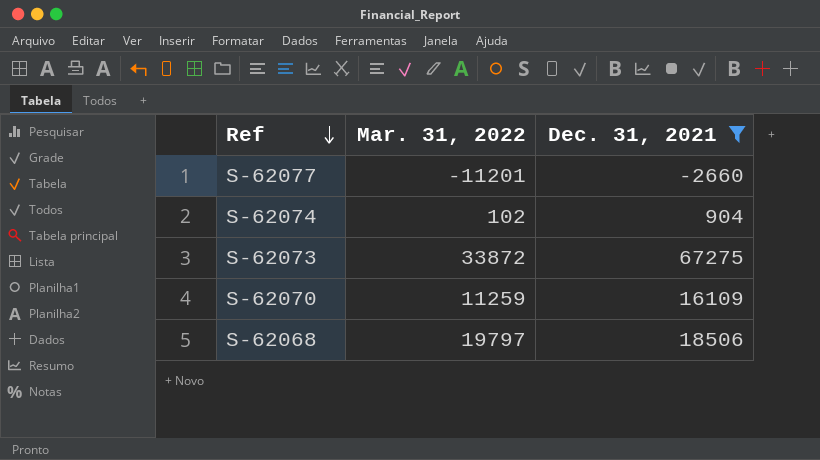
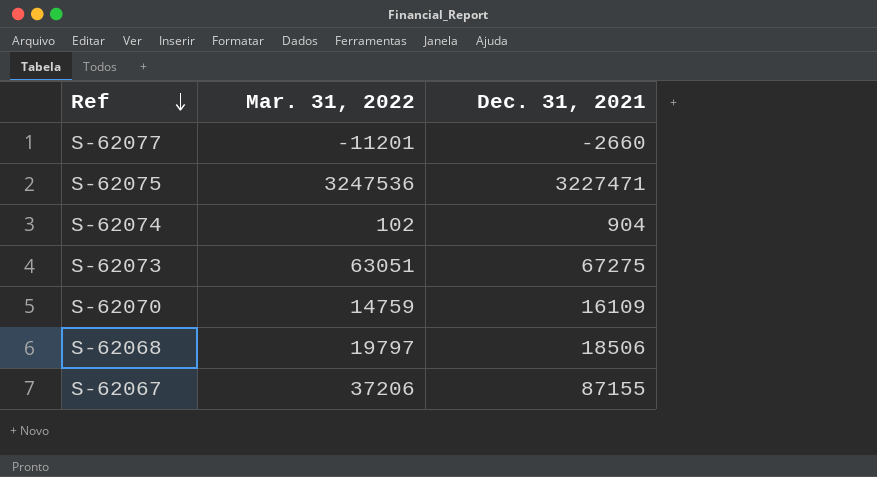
filter: Dec. 31, 2021 <= 67275 -> none
S-62073 | Mar. 31, 2022: 33872 -> 63051
S-62070 | Mar. 31, 2022: 11259 -> 14759

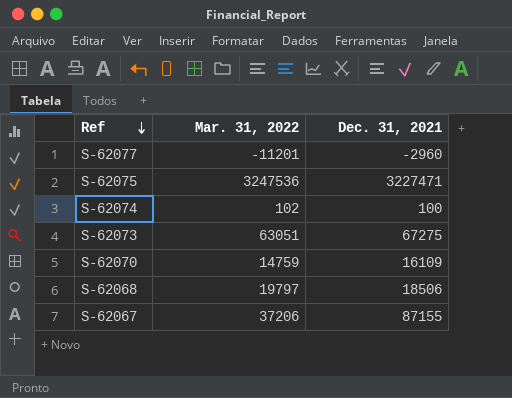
S-62077 | Dec. 31, 2021: -2660 -> -2960
S-62074 | Dec. 31, 2021: 904 -> 100

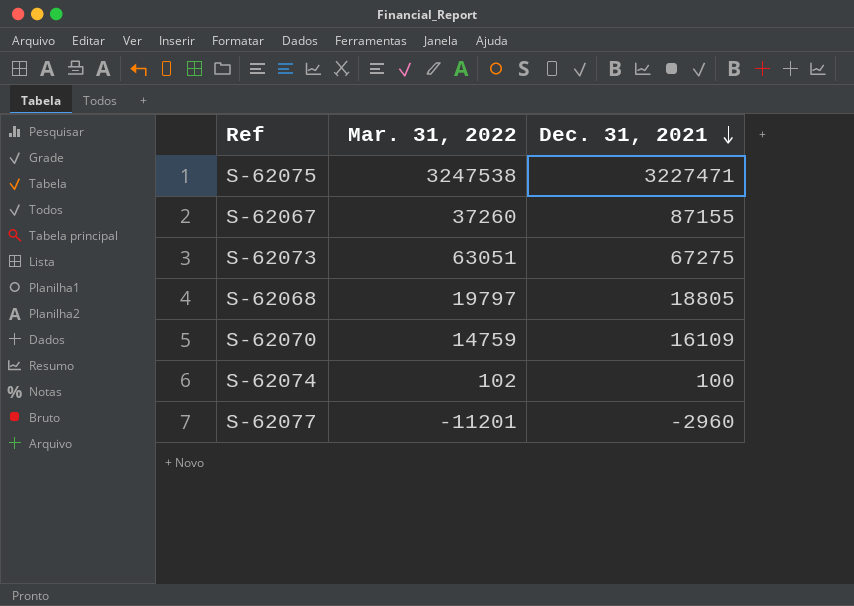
row order: Ref descending -> Dec. 31, 2021 descending
S-62075 | Mar. 31, 2022: 3247536 -> 3247538
S-62067 | Mar. 31, 2022: 37206 -> 37260
S-62068 | Dec. 31, 2021: 18506 -> 18805

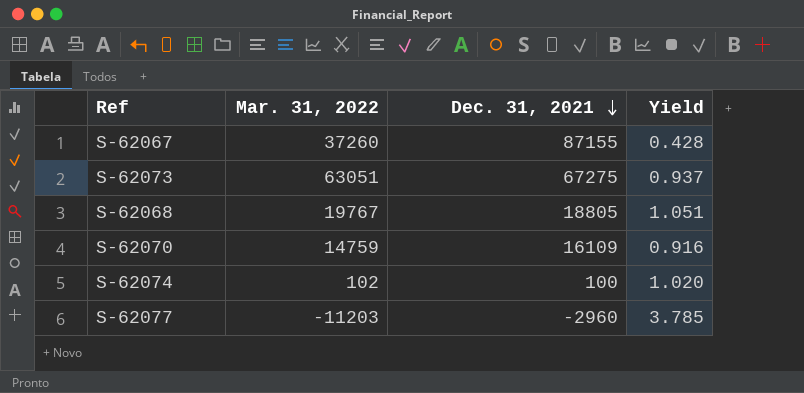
column Yield | formula: none -> [Mar. 31, 2022] / [Dec. 31, 2021]
row S-62075: 3247538 | 3227471 -> none
S-62068 | Mar. 31, 2022: 19797 -> 19767
S-62077 | Mar. 31, 2022: -11201 -> -11203

